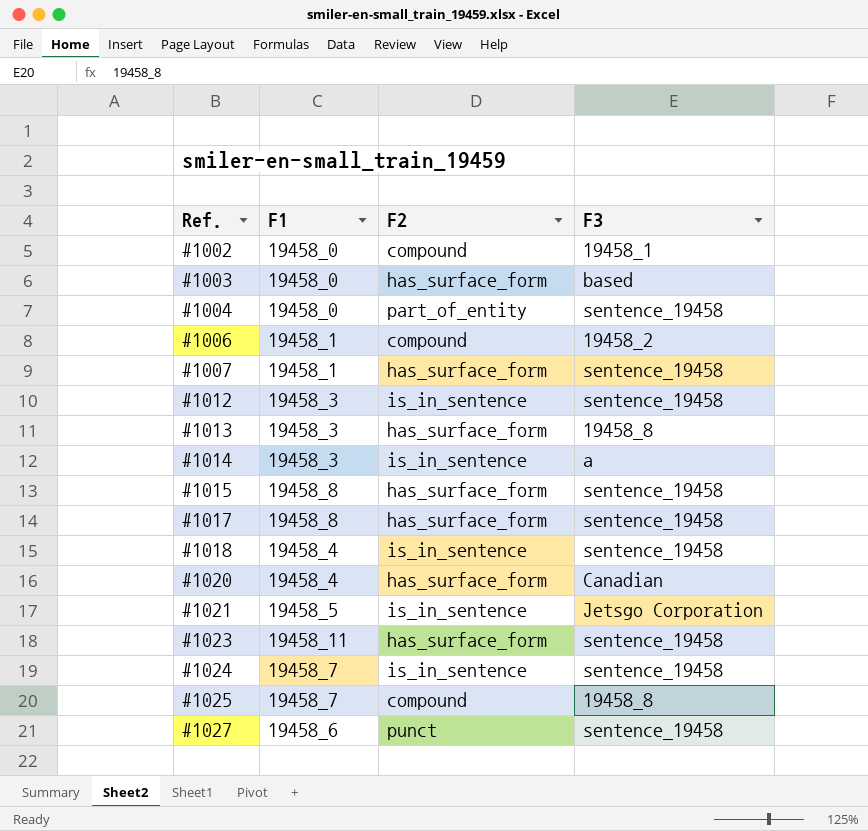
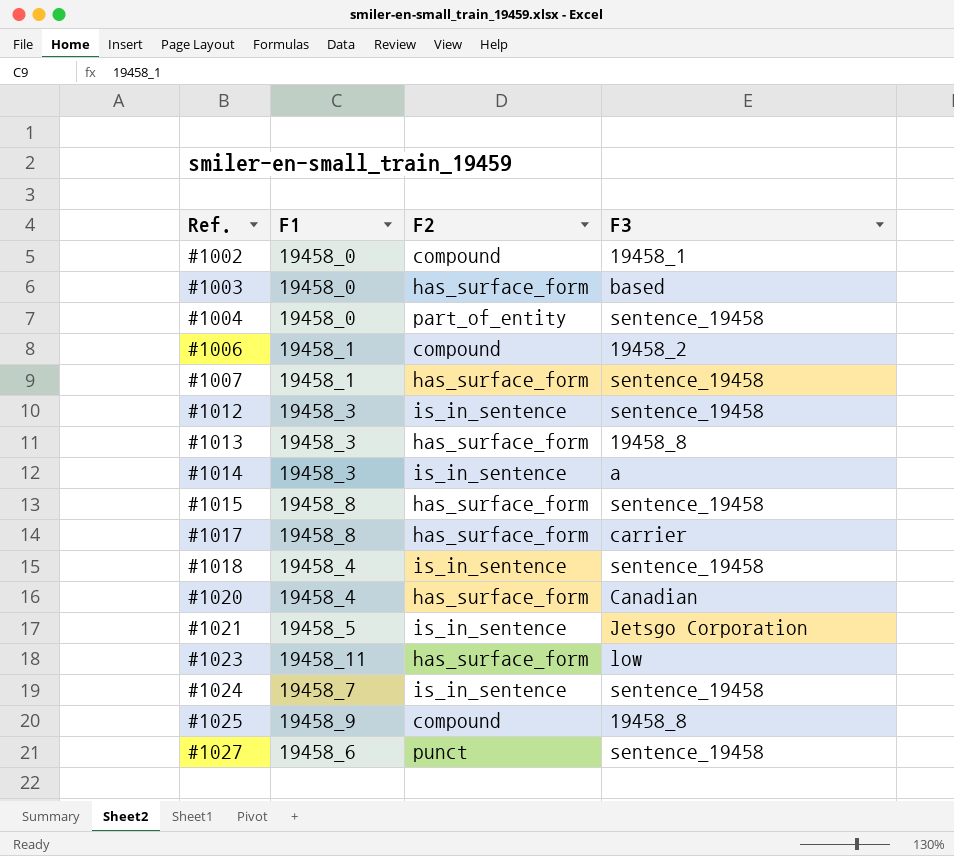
#1017 | F3: sentence_19458 -> carrier
#1023 | F3: sentence_19458 -> low
#1025 | F1: 19458_7 -> 19458_9

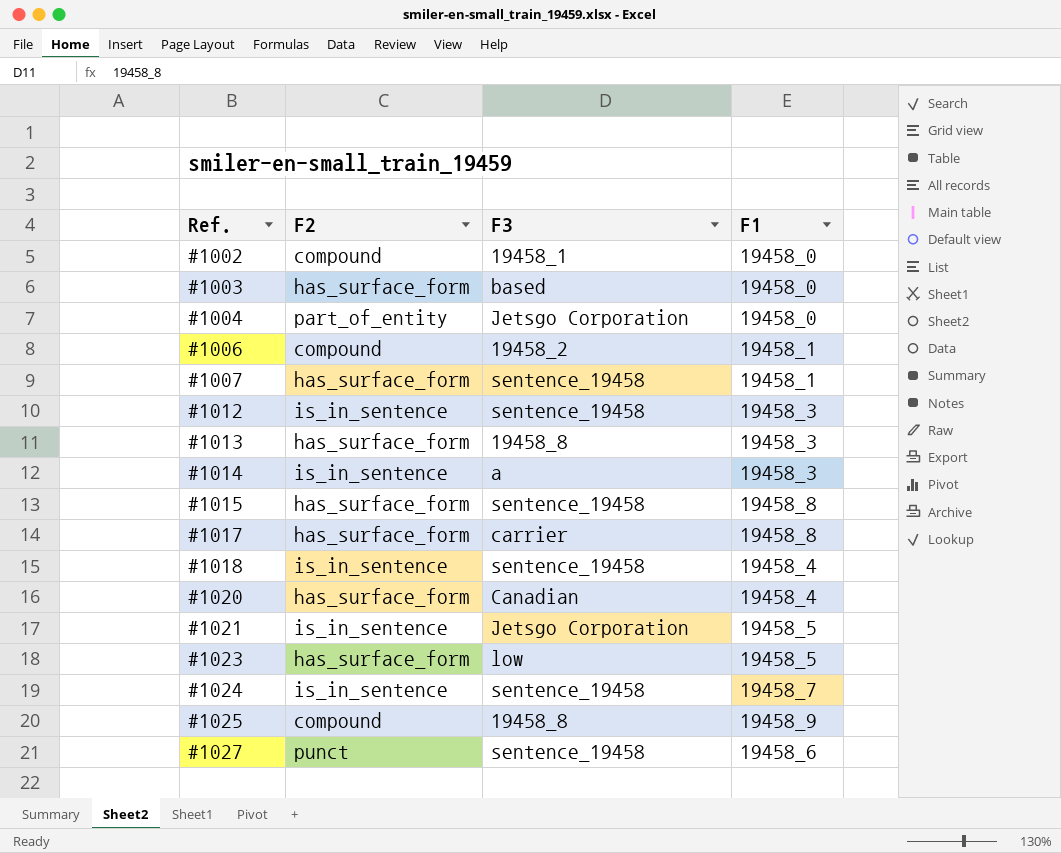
column F1 | position: 2 -> 4
#1004 | F3: sentence_19458 -> Jetsgo Corporation
#1023 | F1: 19458_11 -> 19458_5

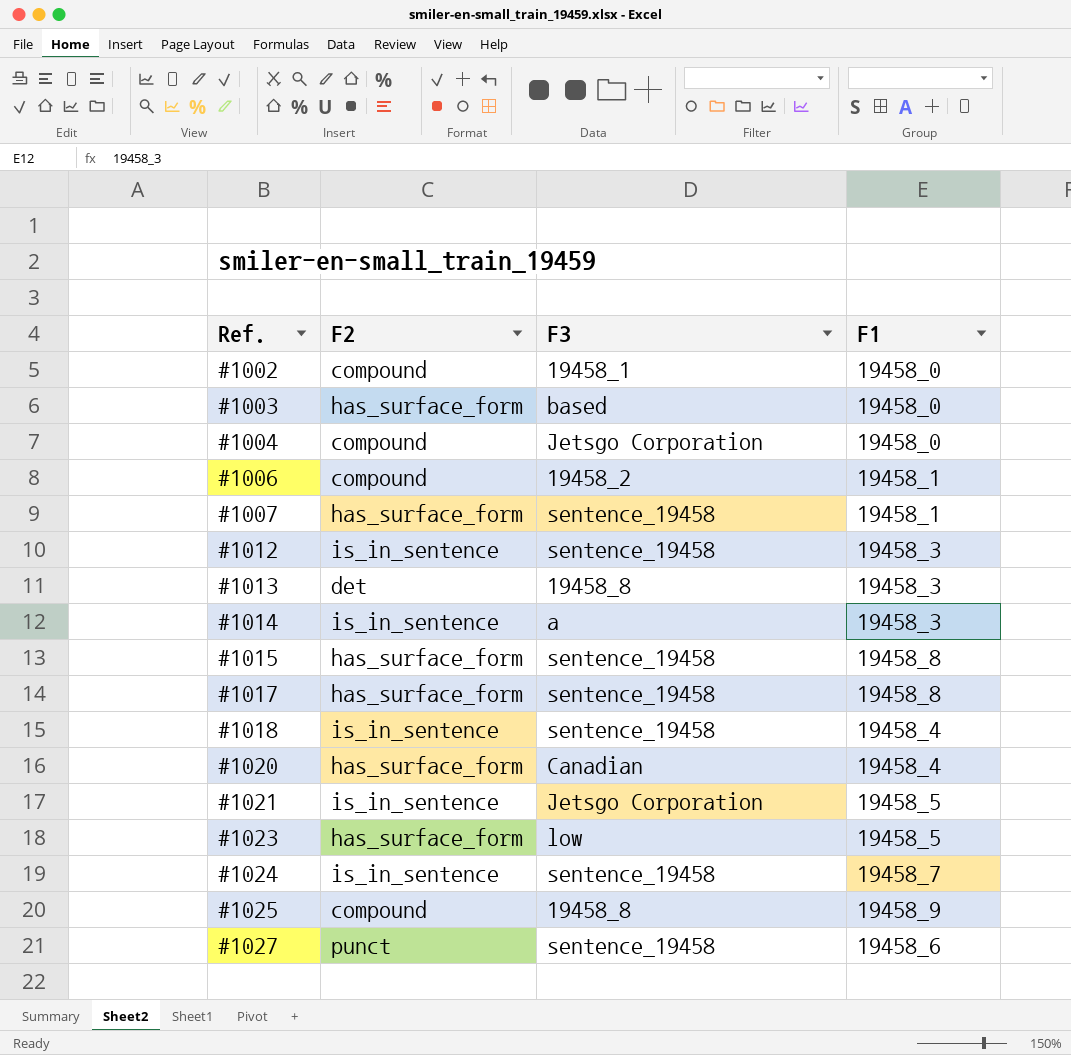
#1004 | F2: part_of_entity -> compound
#1013 | F2: has_surface_form -> det
#1017 | F3: carrier -> sentence_19458

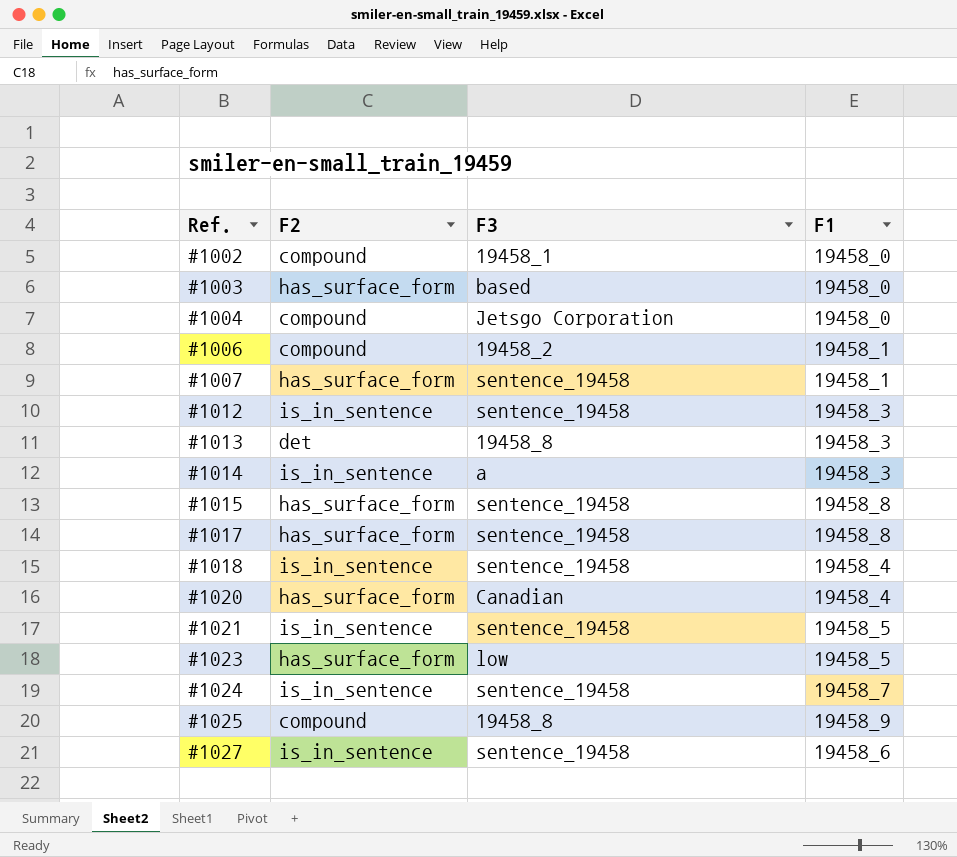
#1021 | F3: Jetsgo Corporation -> sentence_19458
#1027 | F2: punct -> is_in_sentence

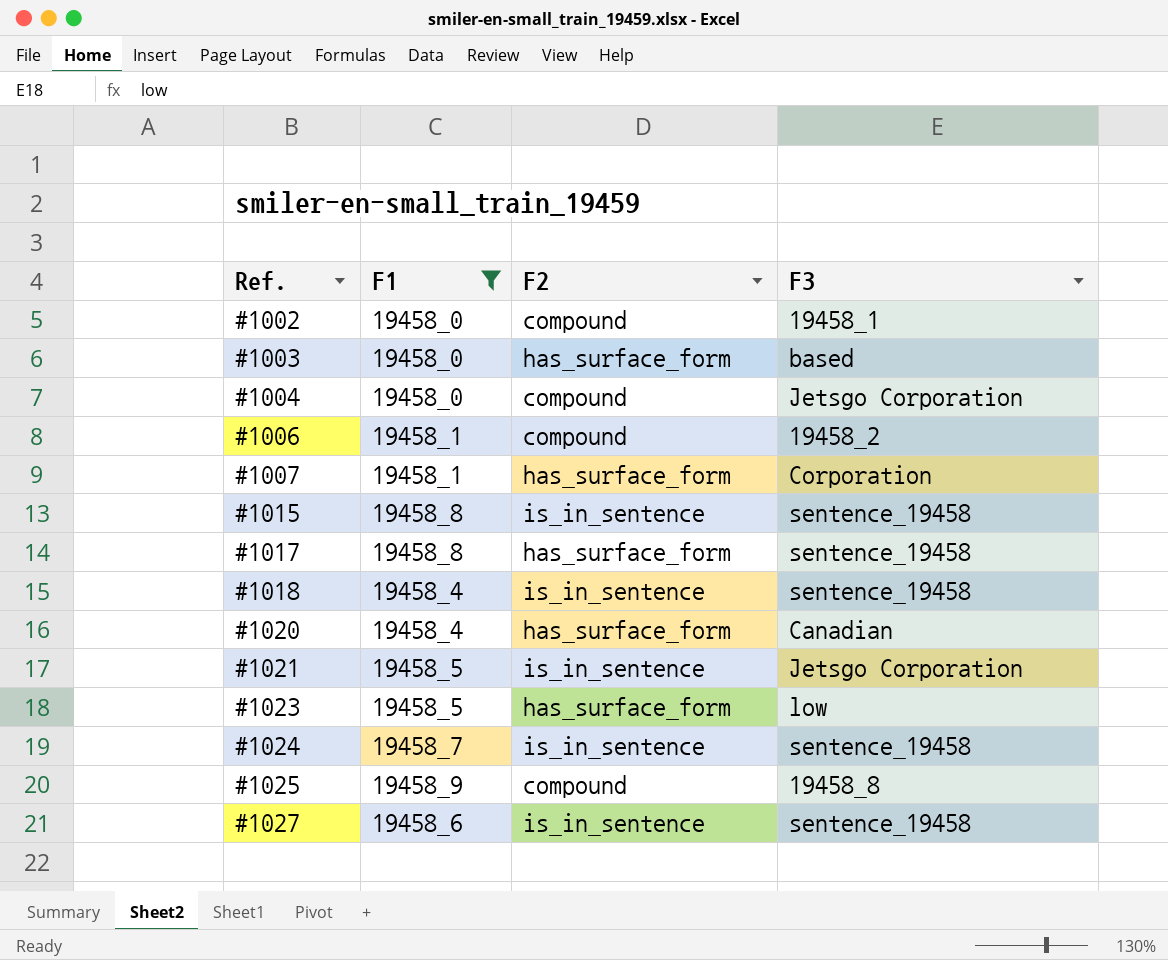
filter: none -> F1 != 19458_3
column F1 | position: 4 -> 2
#1007 | F3: sentence_19458 -> Corporation
#1015 | F2: has_surface_form -> is_in_sentence
#1021 | F3: sentence_19458 -> Jetsgo Corporation

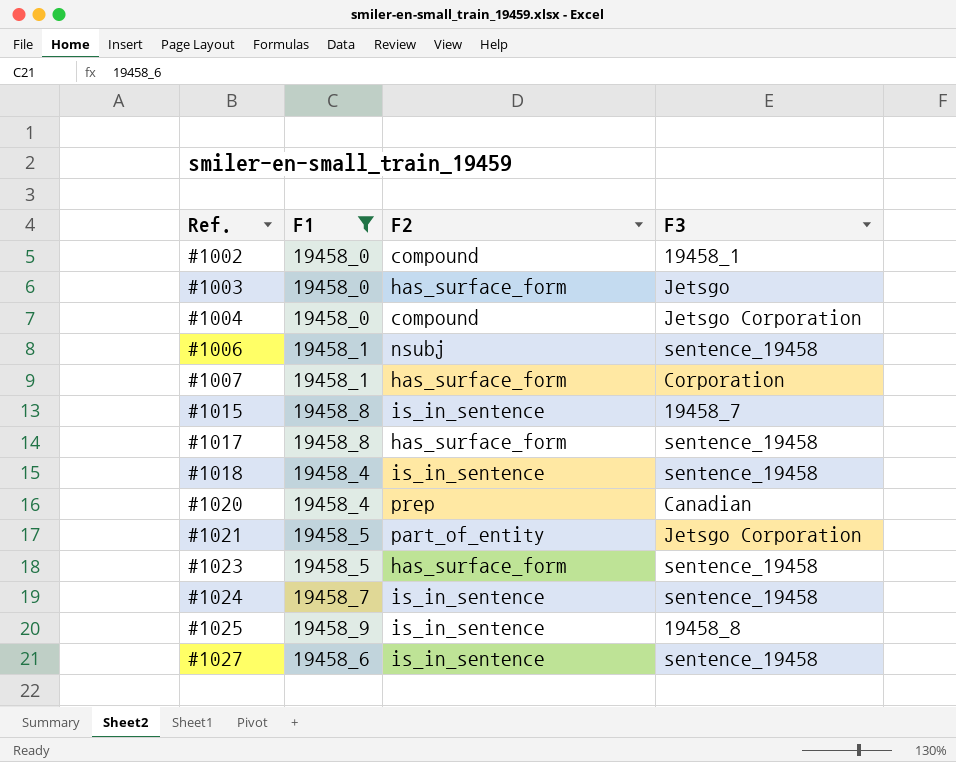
#1003 | F3: based -> Jetsgo
#1006 | F2: compound -> nsubj
#1006 | F3: 19458_2 -> sentence_19458
#1015 | F3: sentence_19458 -> 19458_7
#1020 | F2: has_surface_form -> prep
#1021 | F2: is_in_sentence -> part_of_entity
#1023 | F3: low -> sentence_19458
#1025 | F2: compound -> is_in_sentence

